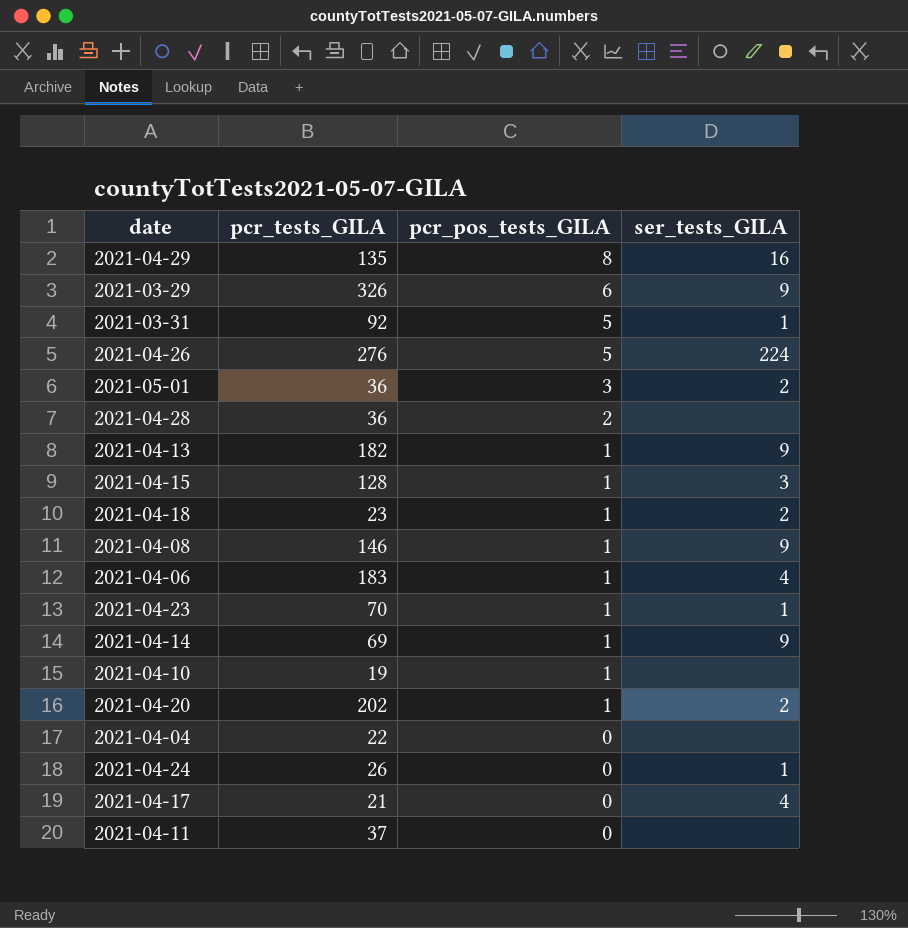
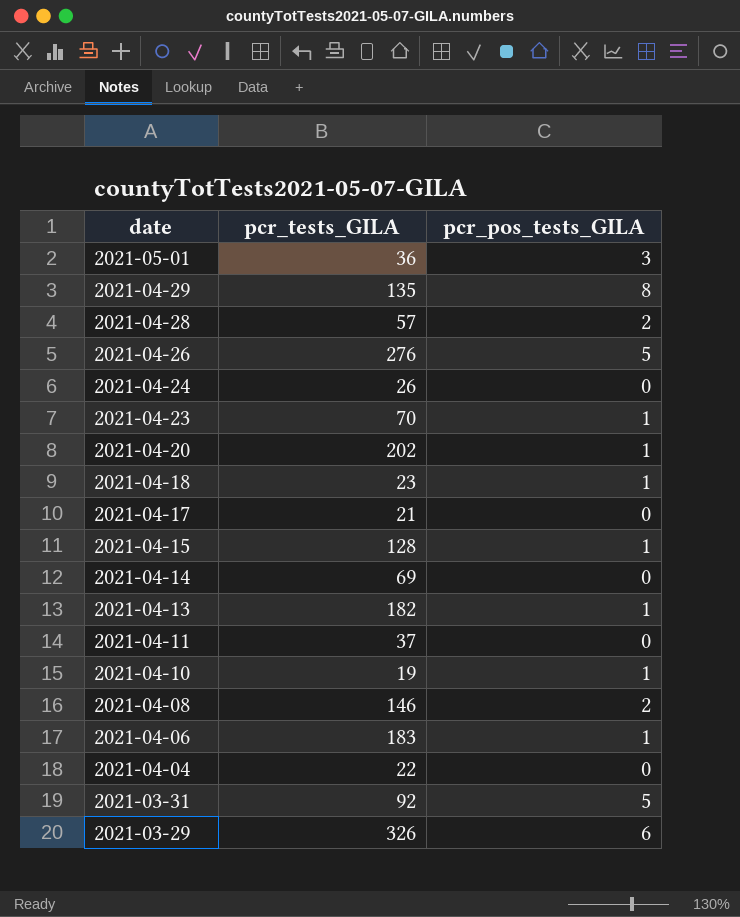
row order: pcr_pos_tests_GILA descending -> date descending
column ser_tests_GILA | position: 4 -> none
2021-04-28 | pcr_tests_GILA: 36 -> 57
2021-04-14 | pcr_pos_tests_GILA: 1 -> 0
2021-04-08 | pcr_pos_tests_GILA: 1 -> 2

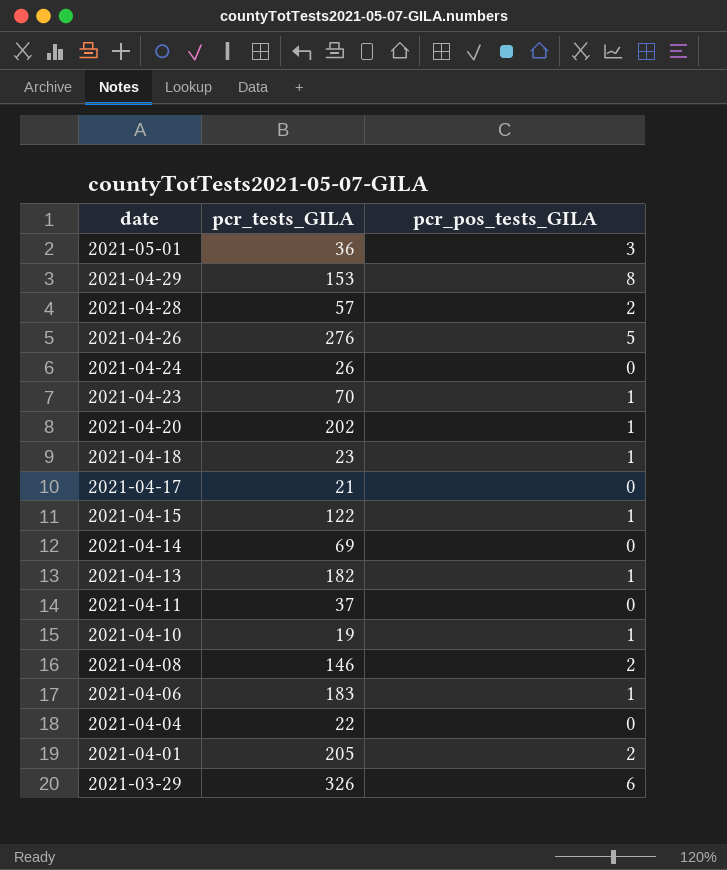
row 2021-03-31: 92 | 5 -> none
2021-04-29 | pcr_tests_GILA: 135 -> 153
2021-04-15 | pcr_tests_GILA: 128 -> 122
row 2021-04-01: none -> 205 | 2

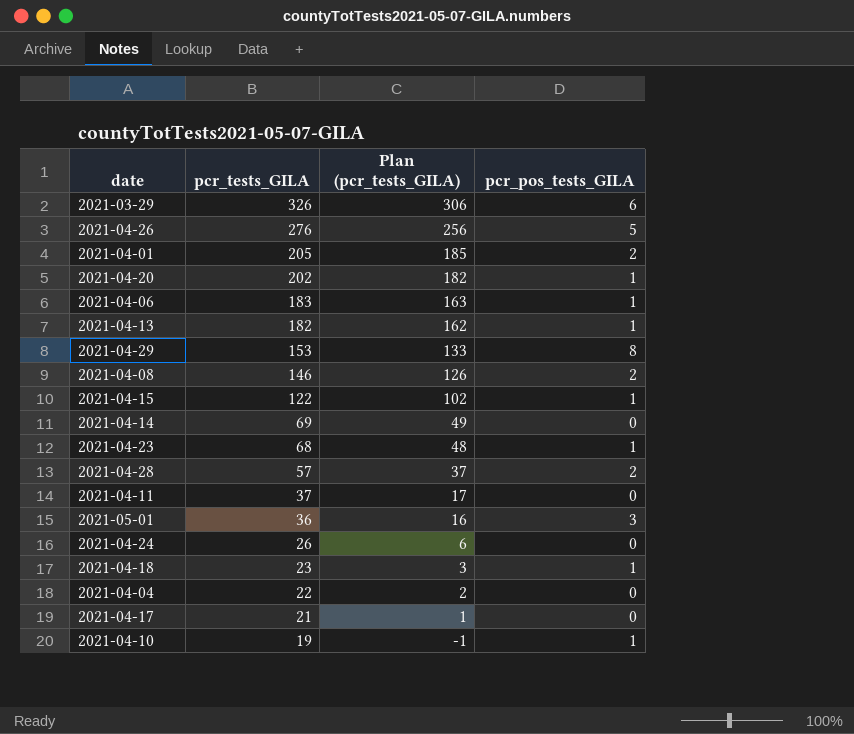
row order: date descending -> pcr_tests_GILA descending
column Plan (pcr_tests_GILA) | formula: none -> [pcr_tests_GILA] - 20
2021-04-23 | pcr_tests_GILA: 70 -> 68

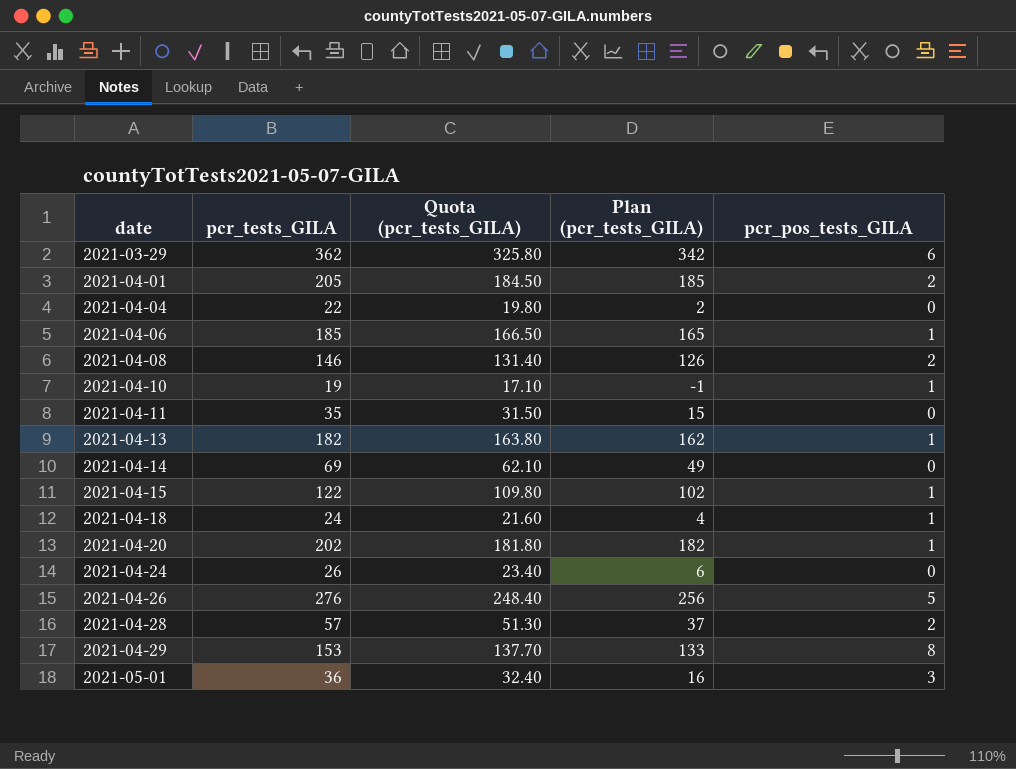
row order: pcr_tests_GILA descending -> date ascending
column Quota (pcr_tests_GILA) | formula: none -> [pcr_tests_GILA] * 0.9
row 2021-04-23: 68 | 48 | 1 -> none
row 2021-04-17: 21 | 1 | 0 -> none
2021-03-29 | pcr_tests_GILA: 326 -> 362
2021-03-29 | Plan (pcr_tests_GILA): 306 -> 342
2021-04-06 | pcr_tests_GILA: 183 -> 185
2021-04-06 | Plan (pcr_tests_GILA): 163 -> 165
2021-04-11 | pcr_tests_GILA: 37 -> 35
2021-04-11 | Plan (pcr_tests_GILA): 17 -> 15
2021-04-18 | pcr_tests_GILA: 23 -> 24
2021-04-18 | Plan (pcr_tests_GILA): 3 -> 4

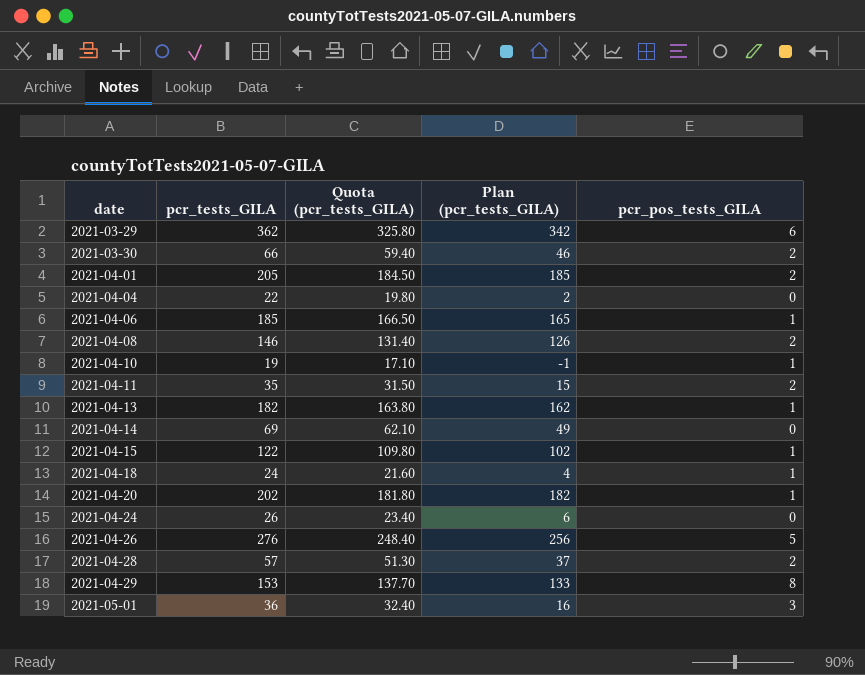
row 2021-03-30: none -> 66 | 59.40 | 46 | 2
2021-04-11 | pcr_pos_tests_GILA: 0 -> 2

